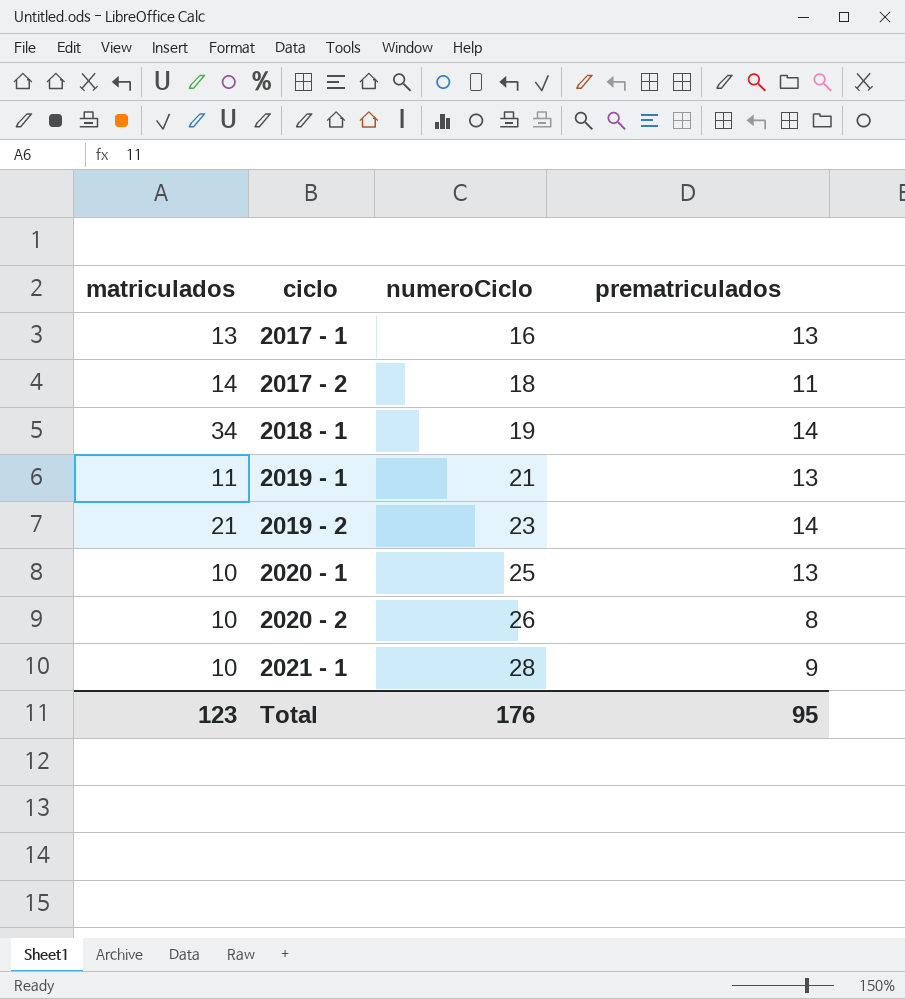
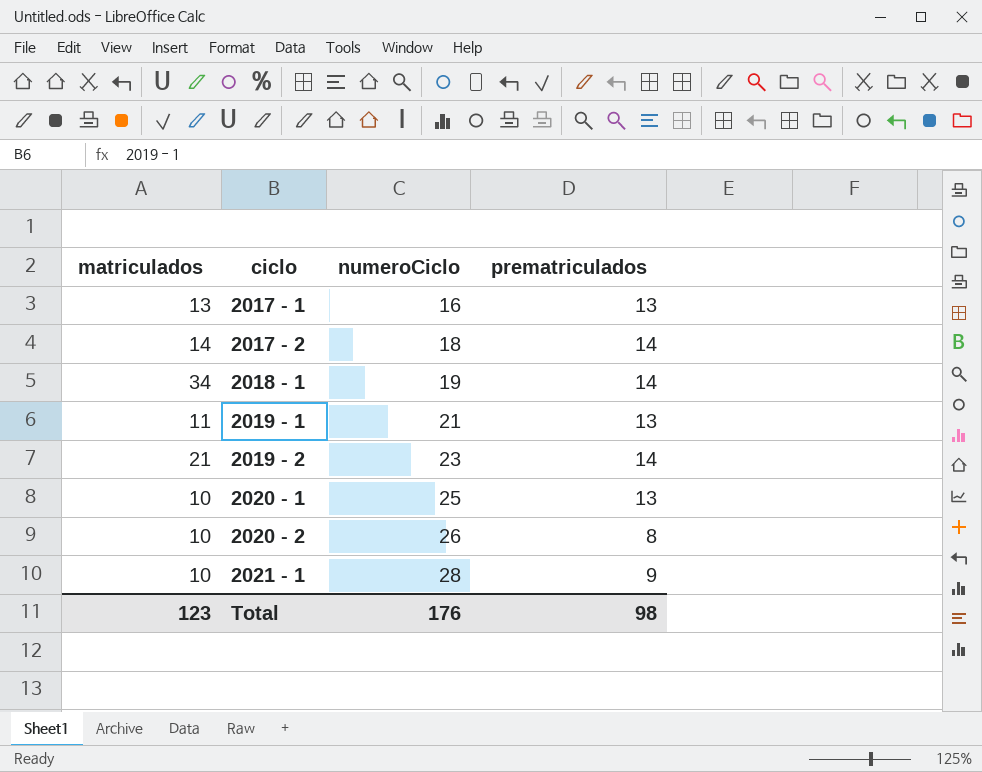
2017 - 2 | prematriculados: 11 -> 14
Total | prematriculados: 95 -> 98

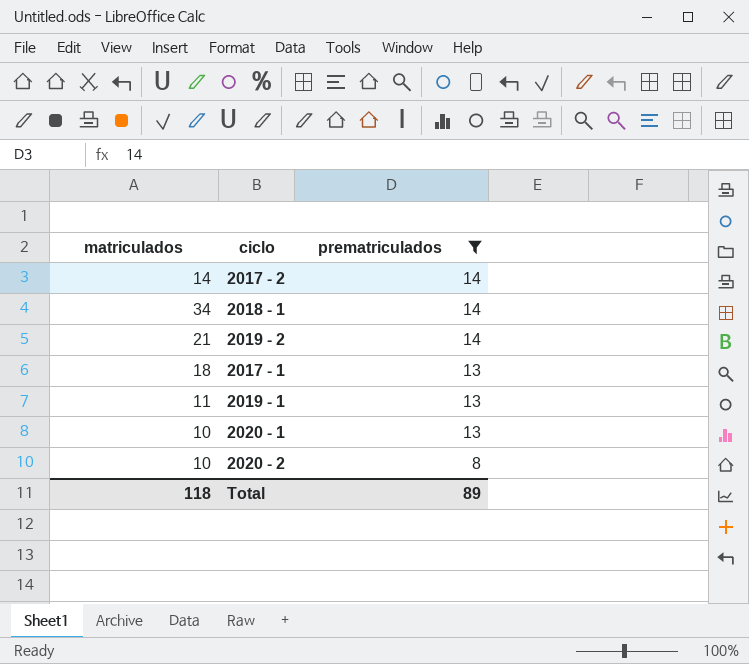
filter: none -> prematriculados != 9
row order: ciclo ascending -> prematriculados descending
column numeroCiclo | position: 3 -> none
2017 - 1 | matriculados: 13 -> 18
Total | matriculados: 123 -> 118
Total | prematriculados: 98 -> 89

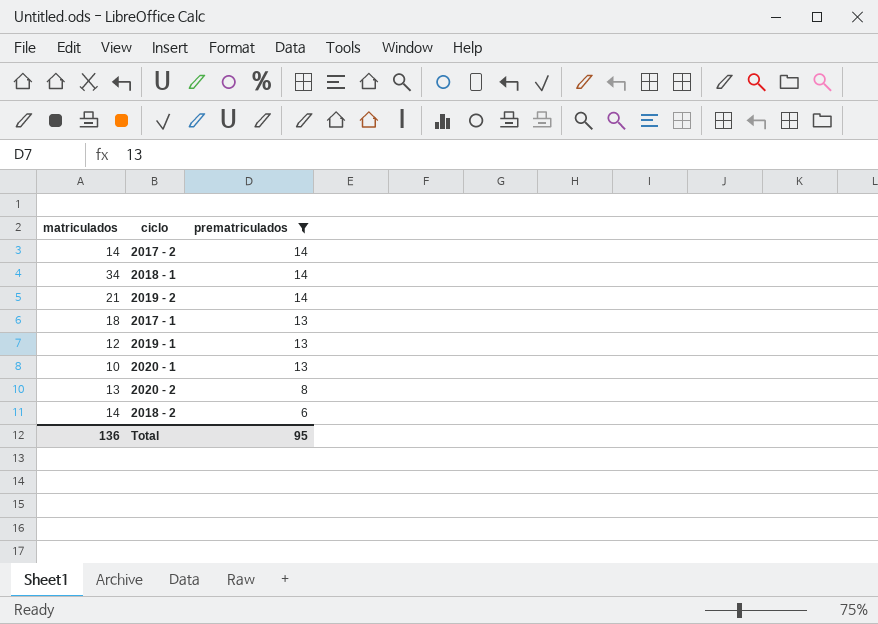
2019 - 1 | matriculados: 11 -> 12
2020 - 2 | matriculados: 10 -> 13
row 2018 - 2: none -> 14 | 6
Total | matriculados: 118 -> 136
Total | prematriculados: 89 -> 95

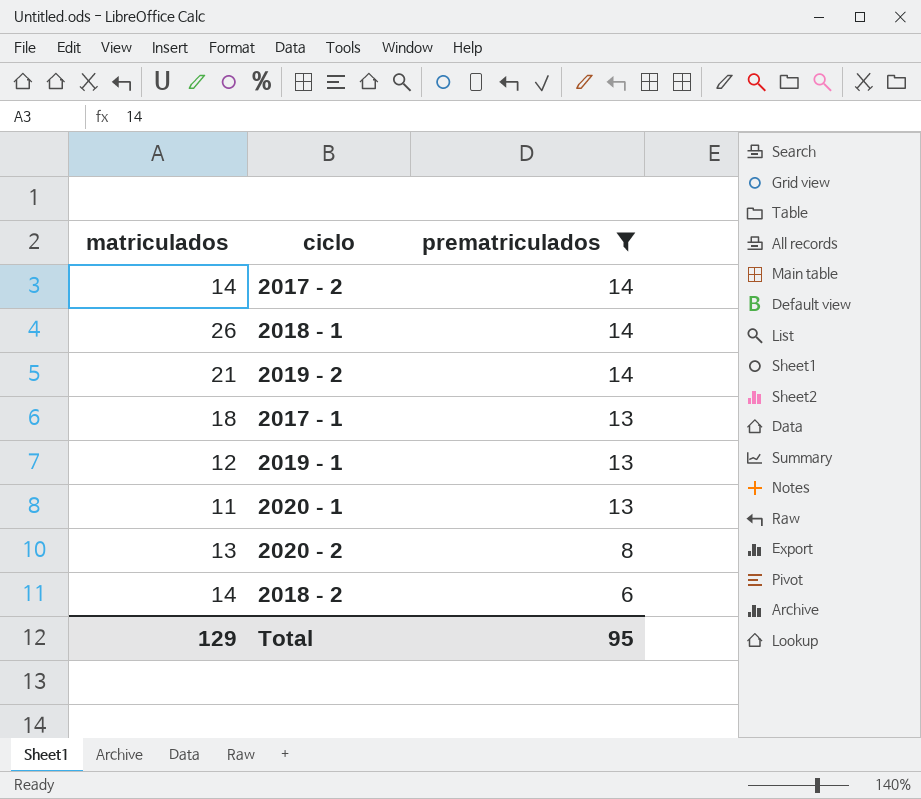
2018 - 1 | matriculados: 34 -> 26
2020 - 1 | matriculados: 10 -> 11
Total | matriculados: 136 -> 129

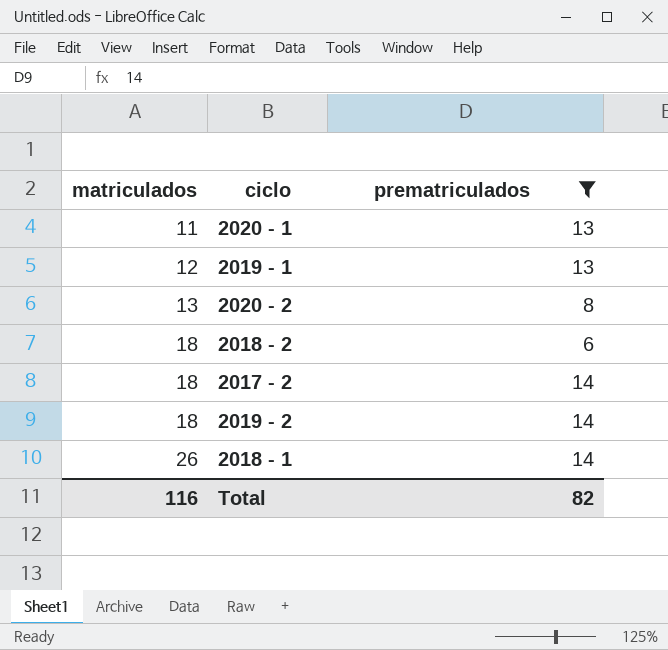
row order: prematriculados descending -> matriculados ascending
row 2017 - 1: 18 | 13 -> none
2018 - 2 | matriculados: 14 -> 18
2017 - 2 | matriculados: 14 -> 18
2019 - 2 | matriculados: 21 -> 18
Total | matriculados: 129 -> 116
Total | prematriculados: 95 -> 82

